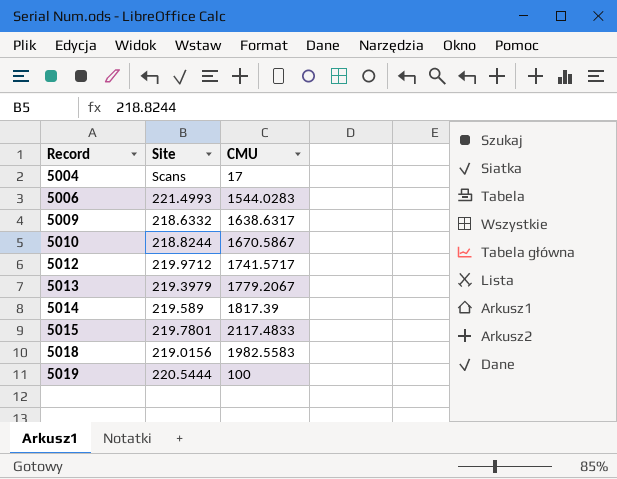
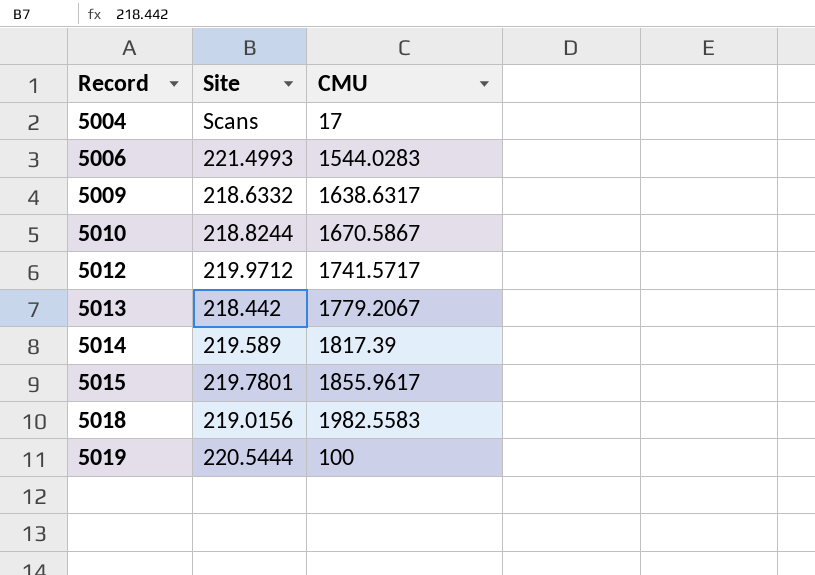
5013 | Site: 219.3979 -> 218.442
5015 | CMU: 2117.4833 -> 1855.9617

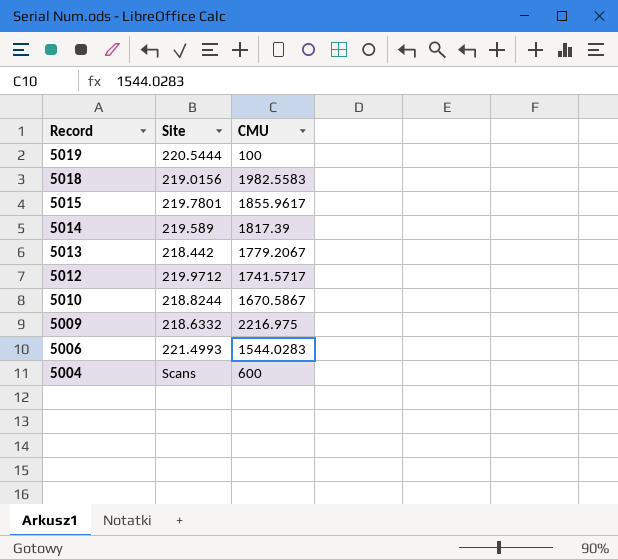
row order: Record ascending -> Record descending
5009 | CMU: 1638.6317 -> 2216.975
5004 | CMU: 17 -> 600

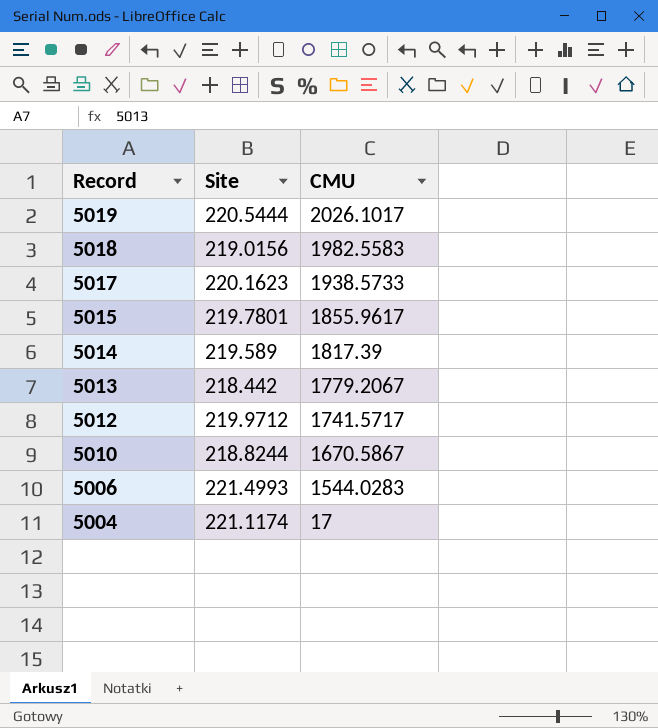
row 5009: 218.6332 | 2216.975 -> none
5019 | CMU: 100 -> 2026.1017
row 5017: none -> 220.1623 | 1938.5733
5004 | Site: Scans -> 221.1174
5004 | CMU: 600 -> 17

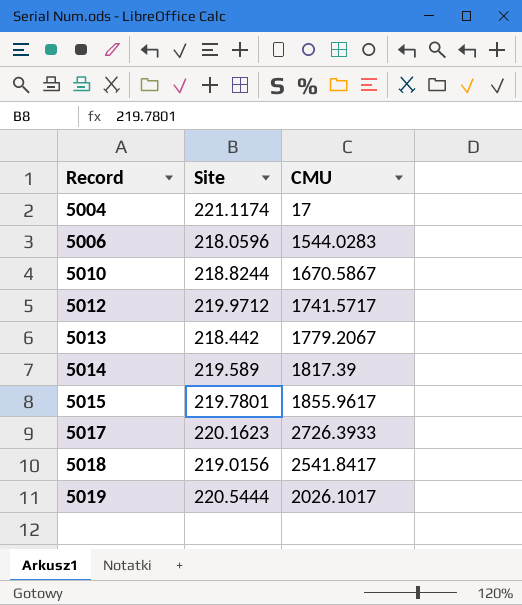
row order: Record descending -> Record ascending
5006 | Site: 221.4993 -> 218.0596
5017 | CMU: 1938.5733 -> 2726.3933
5018 | CMU: 1982.5583 -> 2541.8417

